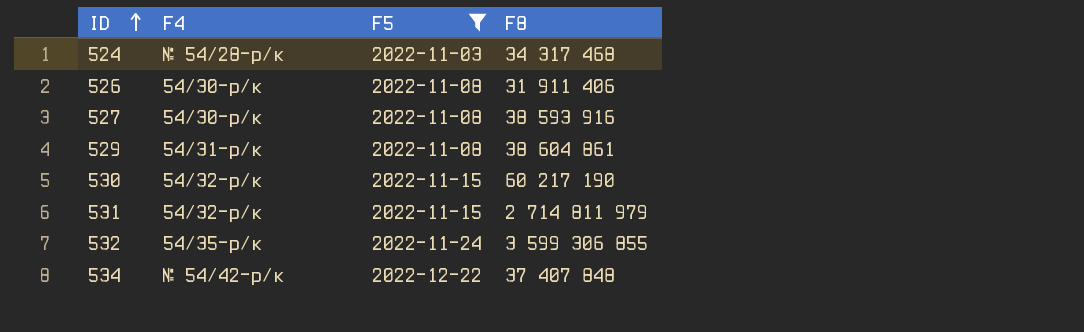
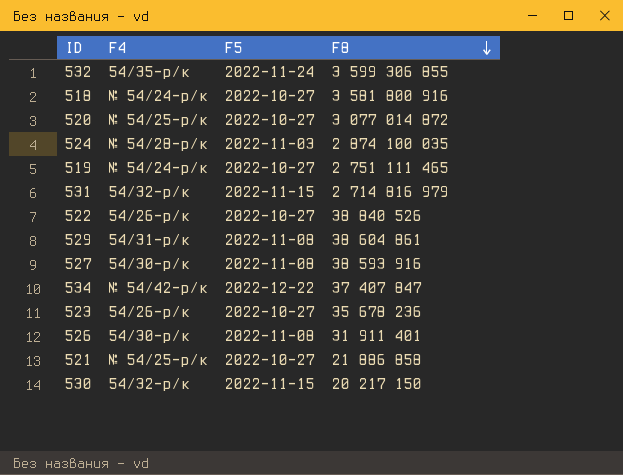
filter: F5 != 2022-10-27 -> none
row order: ID ascending -> F8 descending
524 | F8: 34 317 468 -> 2 874 100 035
531 | F8: 2 714 811 979 -> 2 714 816 979
534 | F8: 37 407 848 -> 37 407 847
526 | F8: 31 911 406 -> 31 911 401
530 | F8: 60 217 190 -> 20 217 150

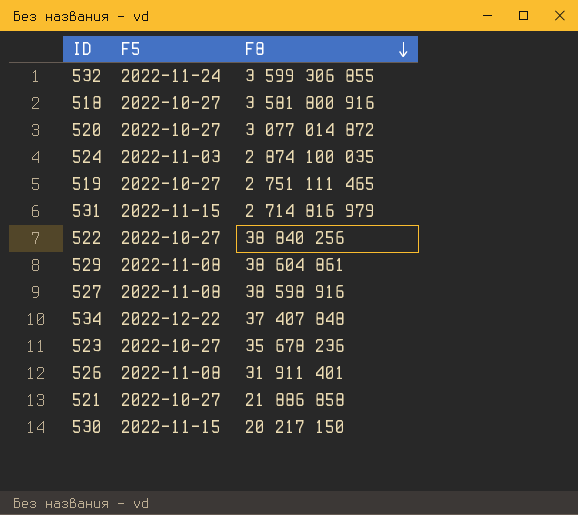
column F4 | position: 2 -> none
522 | F8: 38 840 526 -> 38 840 256
527 | F8: 38 593 916 -> 38 598 916
534 | F8: 37 407 847 -> 37 407 848

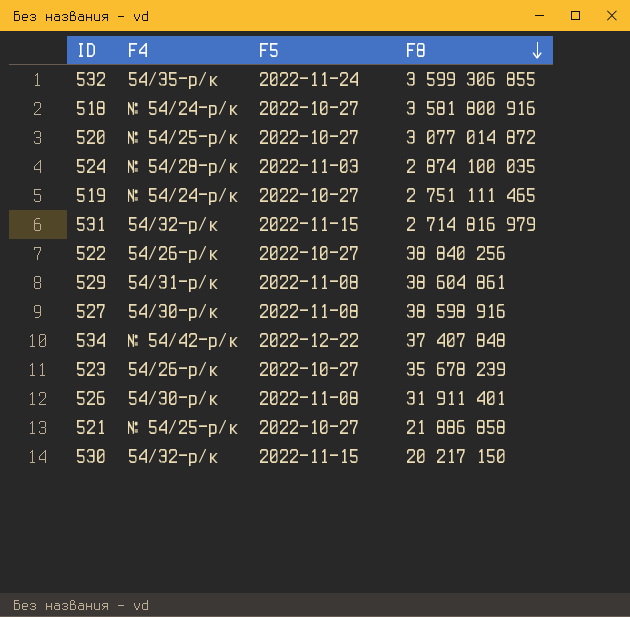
column F4 | position: none -> 2
523 | F8: 35 678 236 -> 35 678 239

